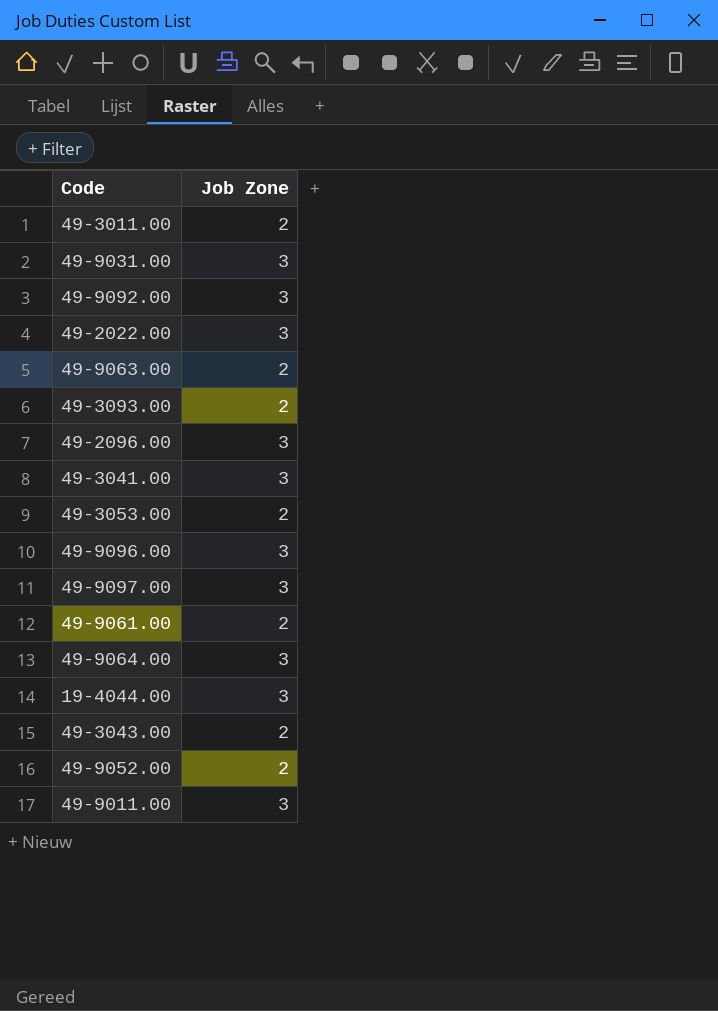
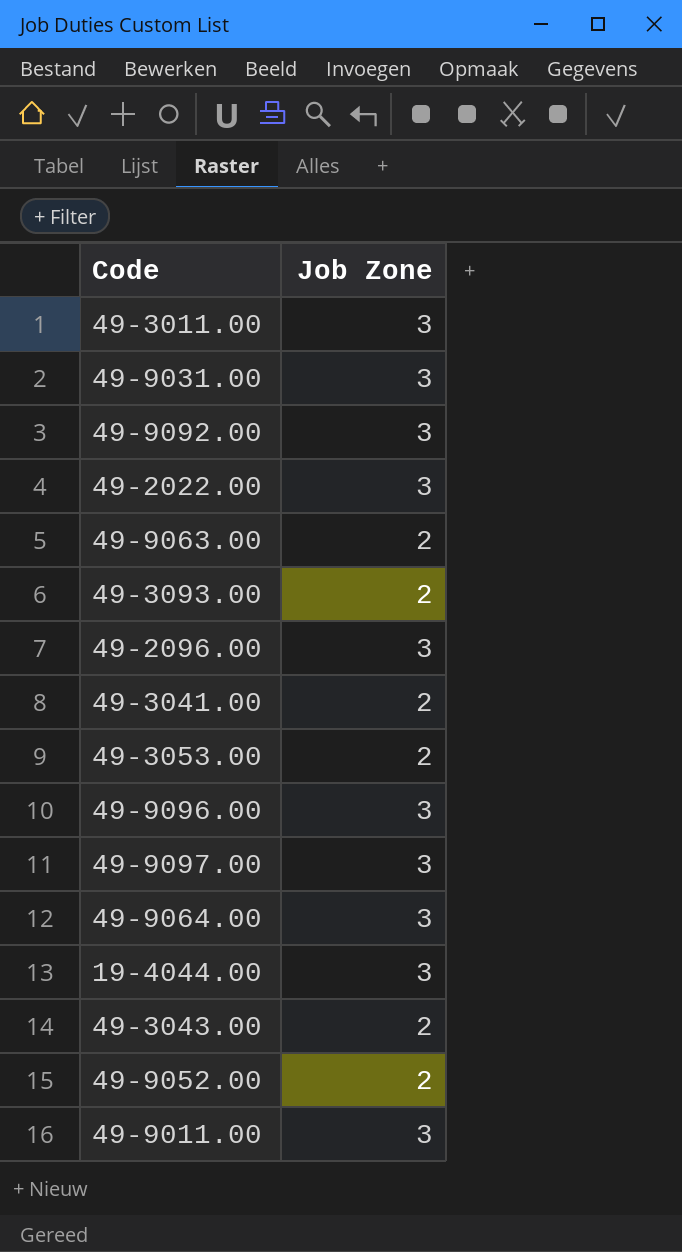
row 49-9061.00: 2 -> none
49-3011.00 | Job Zone: 2 -> 3
49-3041.00 | Job Zone: 3 -> 2

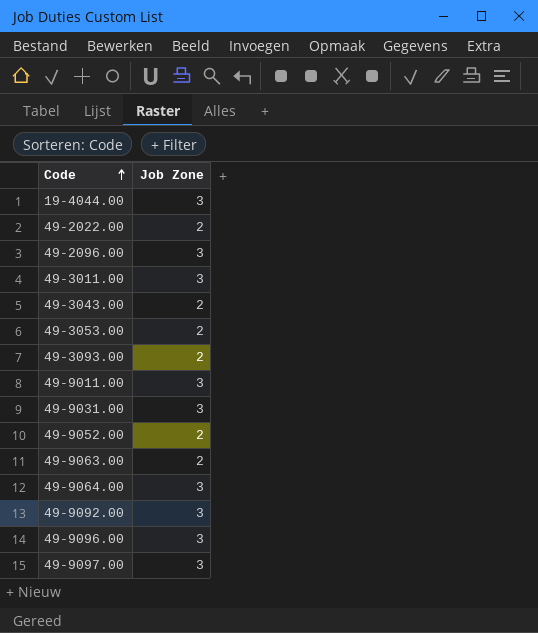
row order: none -> Code ascending
row 49-3041.00: 2 -> none
49-2022.00 | Job Zone: 3 -> 2

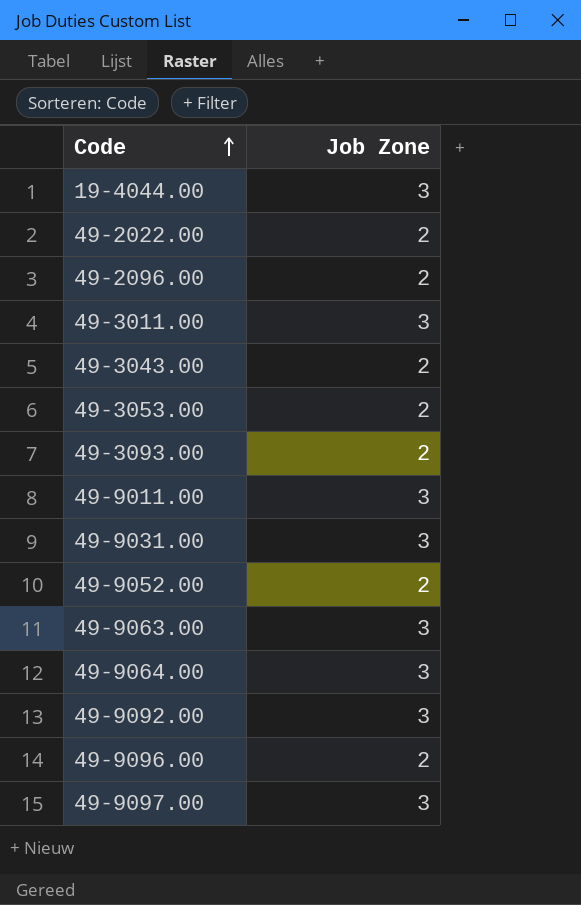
49-2096.00 | Job Zone: 3 -> 2
49-9063.00 | Job Zone: 2 -> 3
49-9096.00 | Job Zone: 3 -> 2

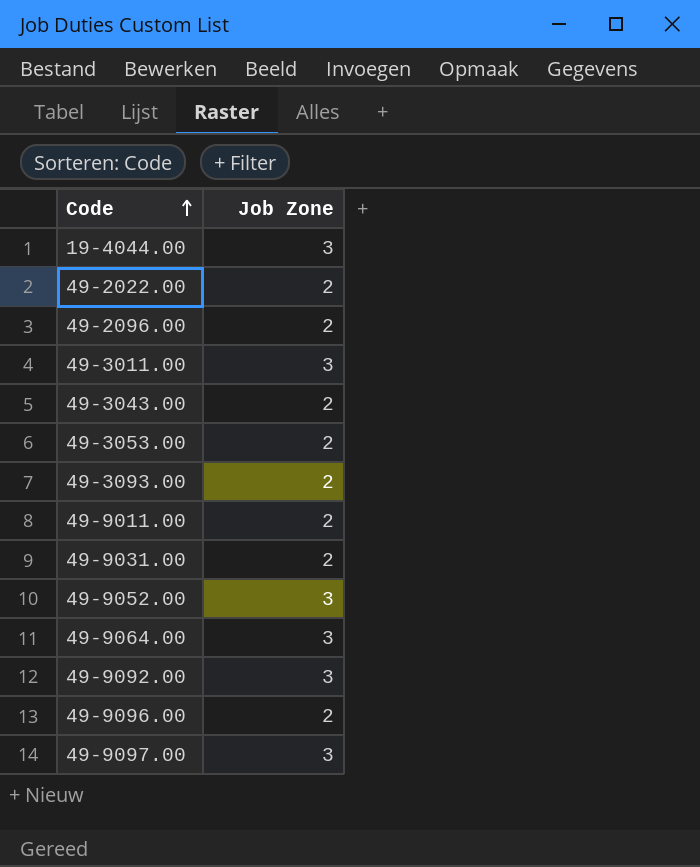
row 49-9063.00: 3 -> none
49-9011.00 | Job Zone: 3 -> 2
49-9031.00 | Job Zone: 3 -> 2
49-9052.00 | Job Zone: 2 -> 3

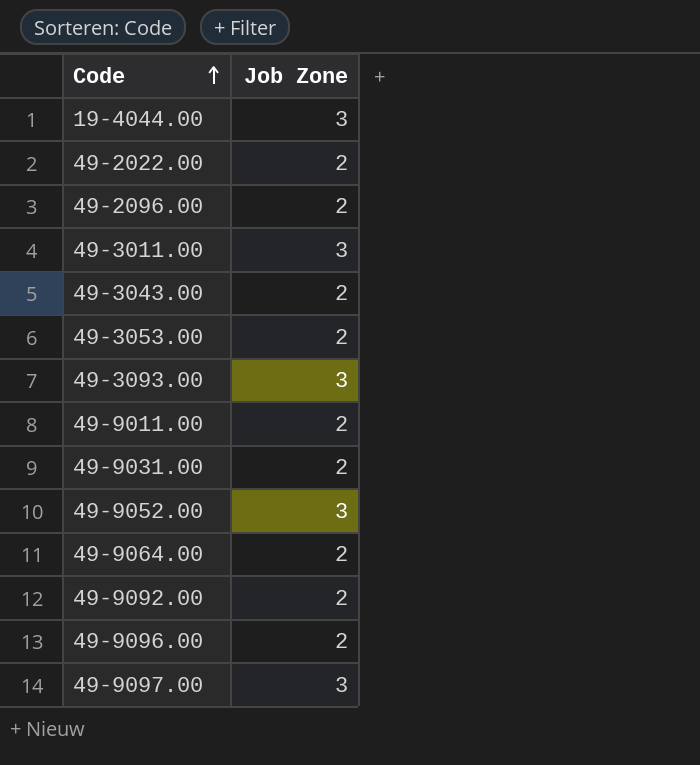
49-3093.00 | Job Zone: 2 -> 3
49-9064.00 | Job Zone: 3 -> 2
49-9092.00 | Job Zone: 3 -> 2

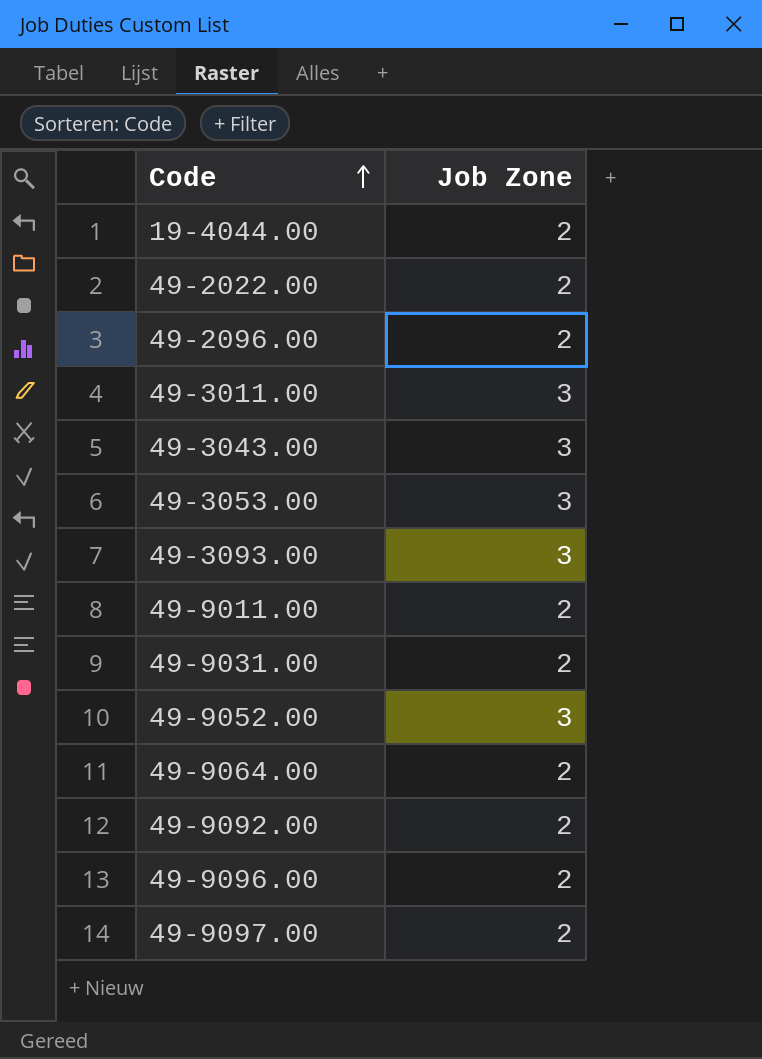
19-4044.00 | Job Zone: 3 -> 2
49-3043.00 | Job Zone: 2 -> 3
49-3053.00 | Job Zone: 2 -> 3
49-9097.00 | Job Zone: 3 -> 2

